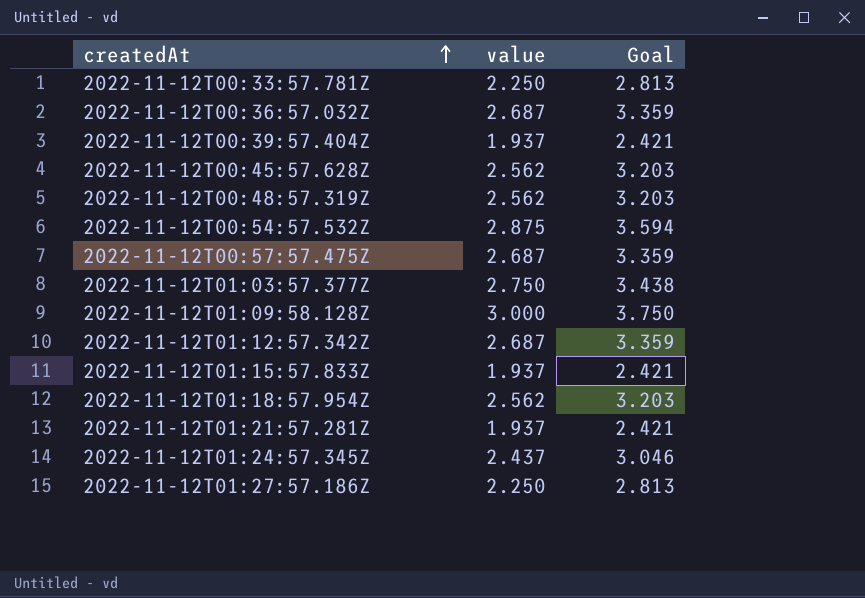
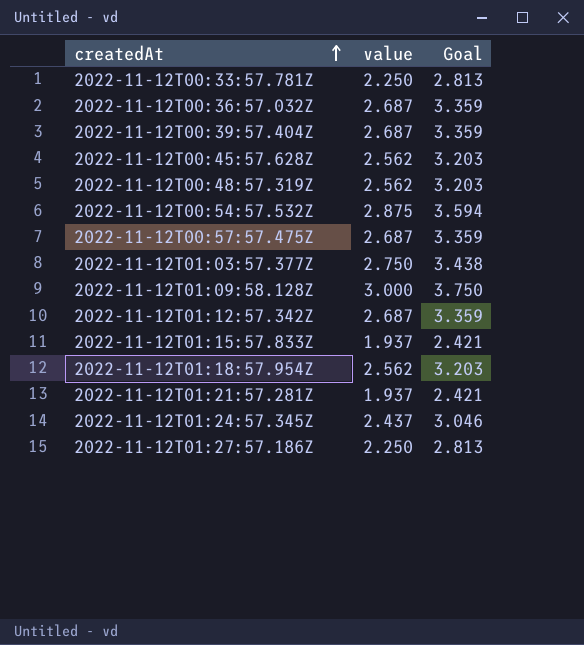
2022-11-12T00:39:57.404Z | value: 1.937 -> 2.687
2022-11-12T00:39:57.404Z | Goal: 2.421 -> 3.359

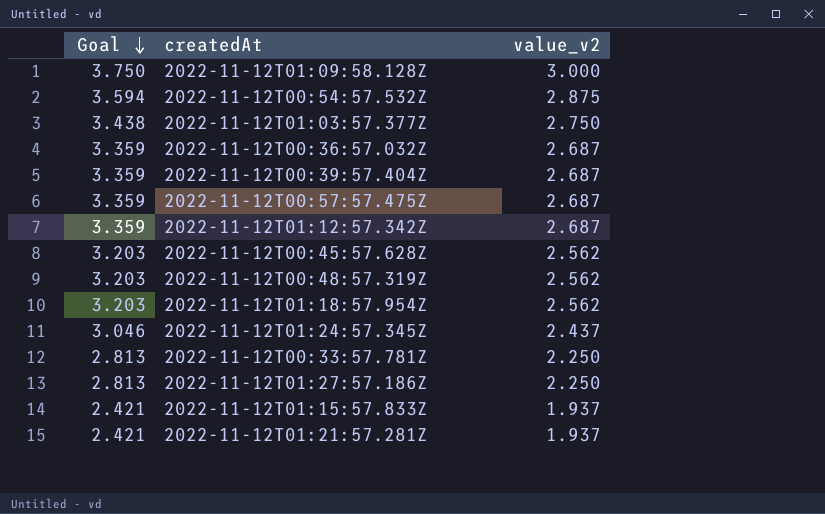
row order: createdAt ascending -> Goal descending
column Goal | position: 3 -> 1
column name: value -> value_v2

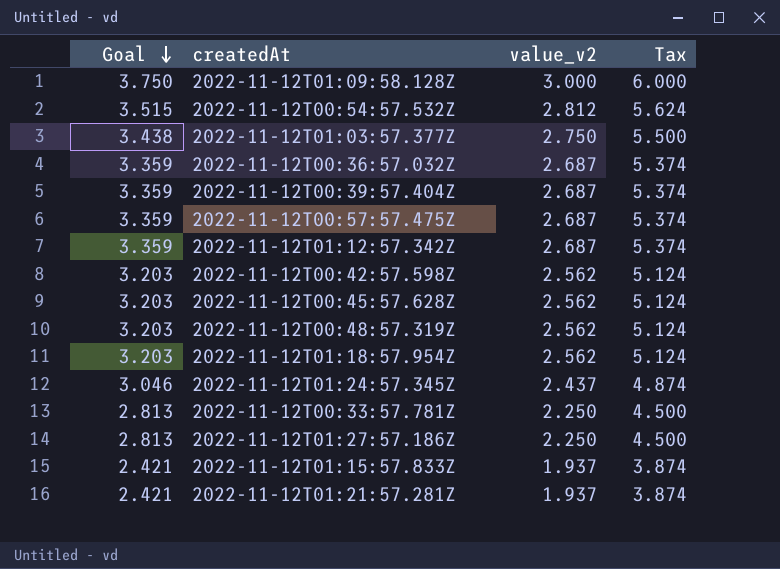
column Tax | formula: none -> [value_v2] * 2
2022-11-12T00:54:57.532Z | Goal: 3.594 -> 3.515
2022-11-12T00:54:57.532Z | value_v2: 2.875 -> 2.812
row 2022-11-12T00:42:57.598Z: none -> 3.203 | 2.562 | 5.124

